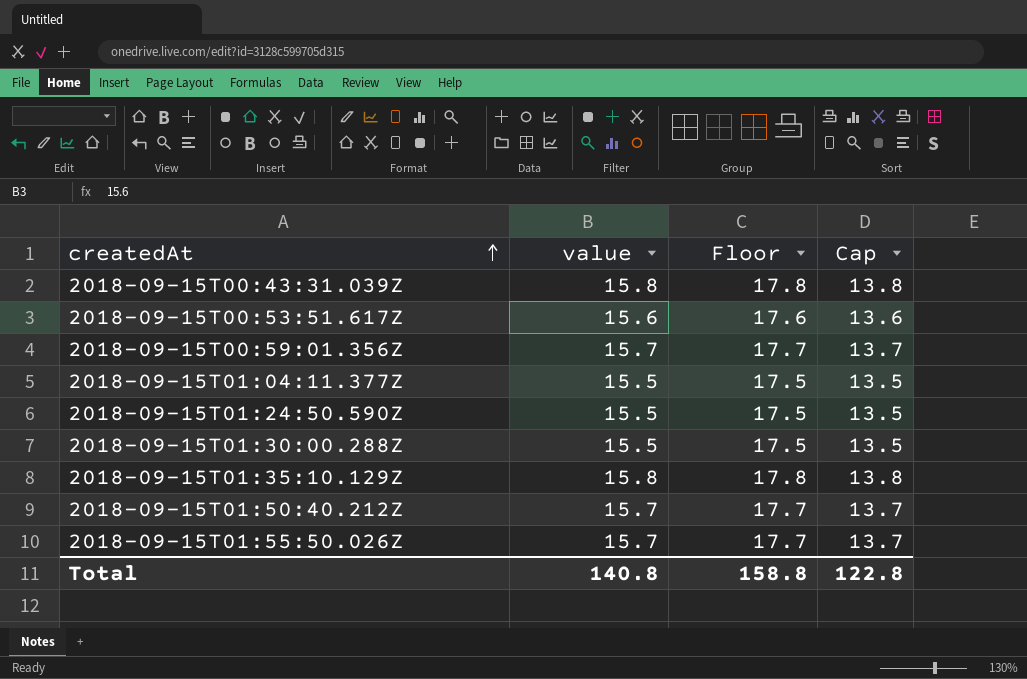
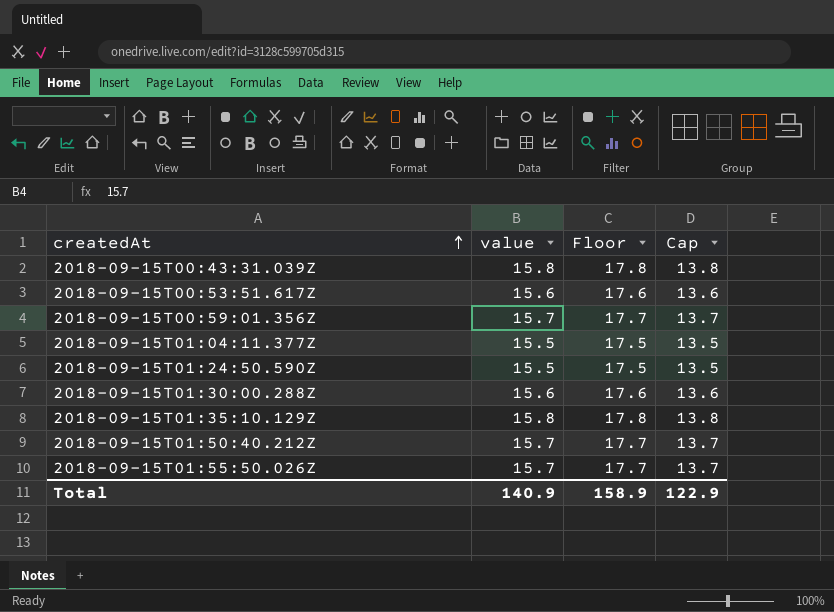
2018-09-15T01:30:00.288Z | value: 15.5 -> 15.6
2018-09-15T01:30:00.288Z | Floor: 17.5 -> 17.6
2018-09-15T01:30:00.288Z | Cap: 13.5 -> 13.6
Total | value: 140.8 -> 140.9
Total | Floor: 158.8 -> 158.9
Total | Cap: 122.8 -> 122.9

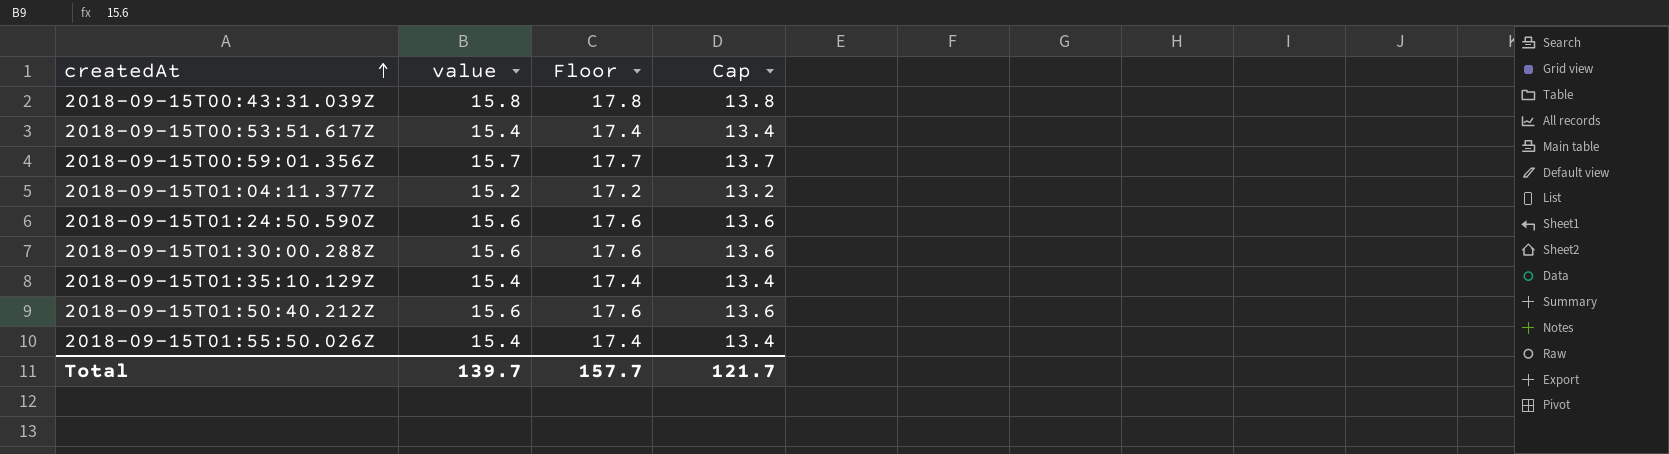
2018-09-15T00:53:51.617Z | value: 15.6 -> 15.4
2018-09-15T00:53:51.617Z | Floor: 17.6 -> 17.4
2018-09-15T00:53:51.617Z | Cap: 13.6 -> 13.4
2018-09-15T01:04:11.377Z | value: 15.5 -> 15.2
2018-09-15T01:04:11.377Z | Floor: 17.5 -> 17.2
2018-09-15T01:04:11.377Z | Cap: 13.5 -> 13.2
2018-09-15T01:24:50.590Z | value: 15.5 -> 15.6
2018-09-15T01:24:50.590Z | Floor: 17.5 -> 17.6
2018-09-15T01:24:50.590Z | Cap: 13.5 -> 13.6
2018-09-15T01:35:10.129Z | value: 15.8 -> 15.4
2018-09-15T01:35:10.129Z | Floor: 17.8 -> 17.4
2018-09-15T01:35:10.129Z | Cap: 13.8 -> 13.4
2018-09-15T01:50:40.212Z | value: 15.7 -> 15.6
2018-09-15T01:50:40.212Z | Floor: 17.7 -> 17.6
2018-09-15T01:50:40.212Z | Cap: 13.7 -> 13.6
2018-09-15T01:55:50.026Z | value: 15.7 -> 15.4
2018-09-15T01:55:50.026Z | Floor: 17.7 -> 17.4
2018-09-15T01:55:50.026Z | Cap: 13.7 -> 13.4
Total | value: 140.9 -> 139.7
Total | Floor: 158.9 -> 157.7
Total | Cap: 122.9 -> 121.7

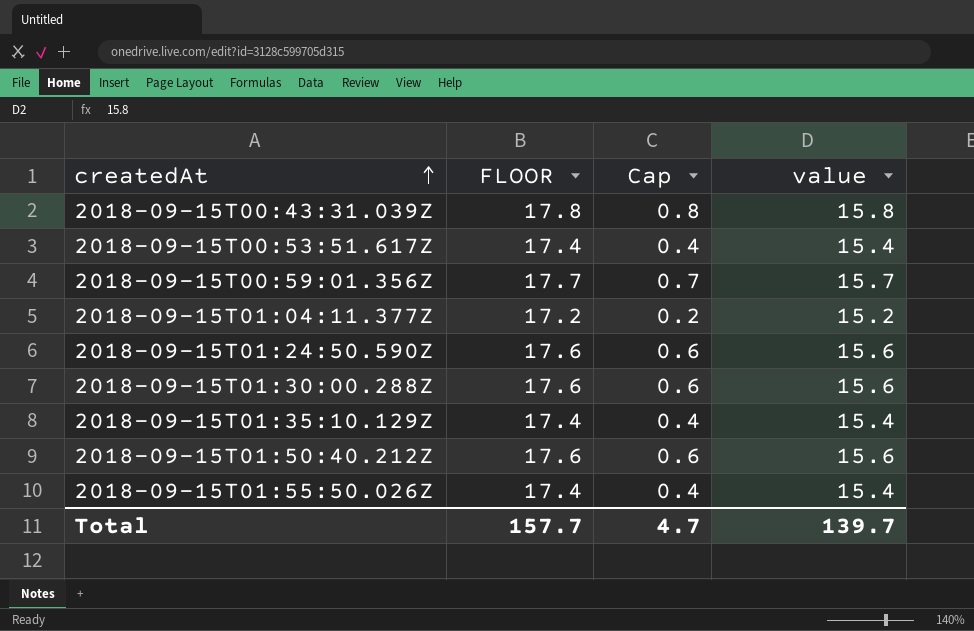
column name: Floor -> FLOOR
column Cap | formula: [value] - 2 -> [value] - 15
column value | position: 2 -> 4
Total | Cap: 121.7 -> 4.7

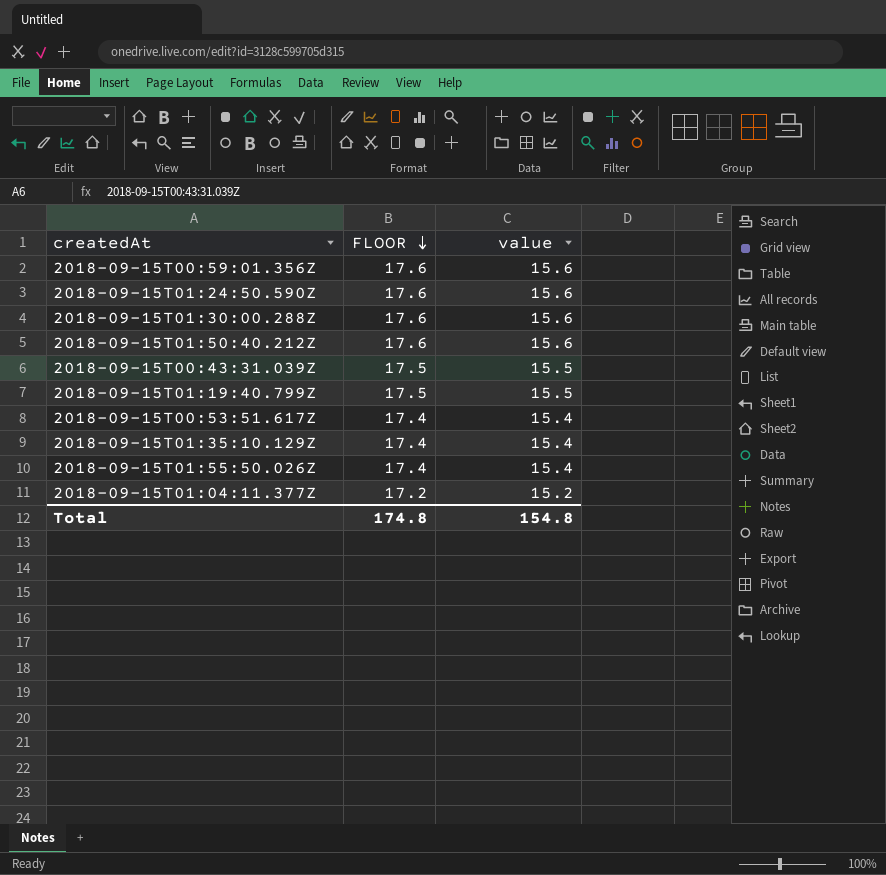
row order: createdAt ascending -> FLOOR descending
column Cap | formula: [value] - 15 -> none
2018-09-15T00:59:01.356Z | FLOOR: 17.7 -> 17.6
2018-09-15T00:59:01.356Z | value: 15.7 -> 15.6
2018-09-15T00:43:31.039Z | FLOOR: 17.8 -> 17.5
2018-09-15T00:43:31.039Z | value: 15.8 -> 15.5
row 2018-09-15T01:19:40.799Z: none -> 17.5 | 15.5
Total | FLOOR: 157.7 -> 174.8
Total | value: 139.7 -> 154.8

